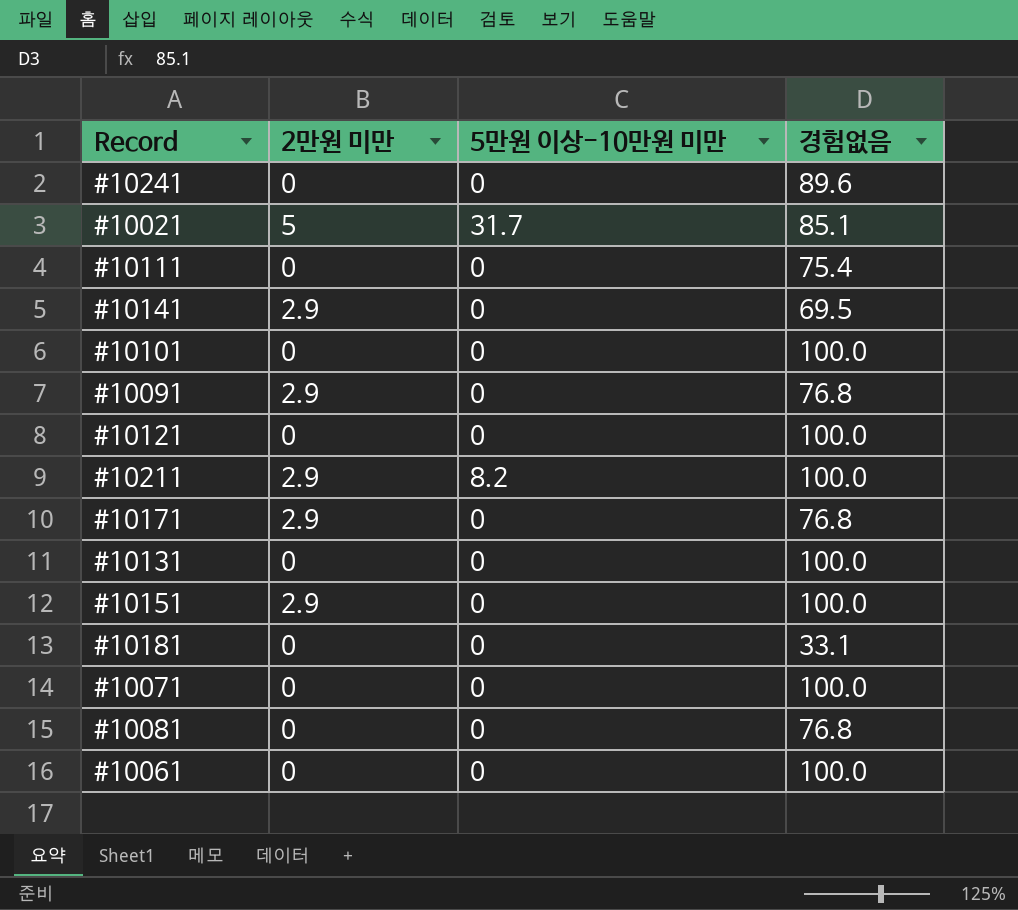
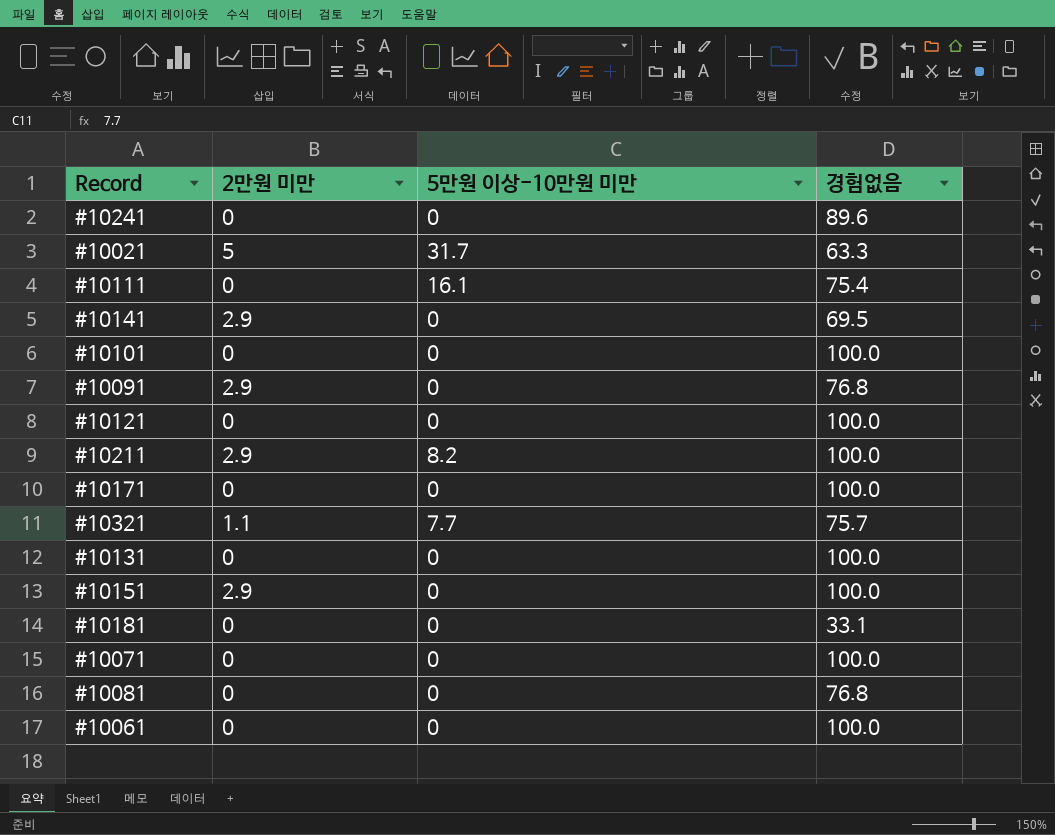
#10021 | 경험없음: 85.1 -> 63.3
#10111 | 5만원 이상-10만원 미만: 0 -> 16.1
#10171 | 2만원 미만: 2.9 -> 0
#10171 | 경험없음: 76.8 -> 100.0
row #10321: none -> 1.1 | 7.7 | 75.7

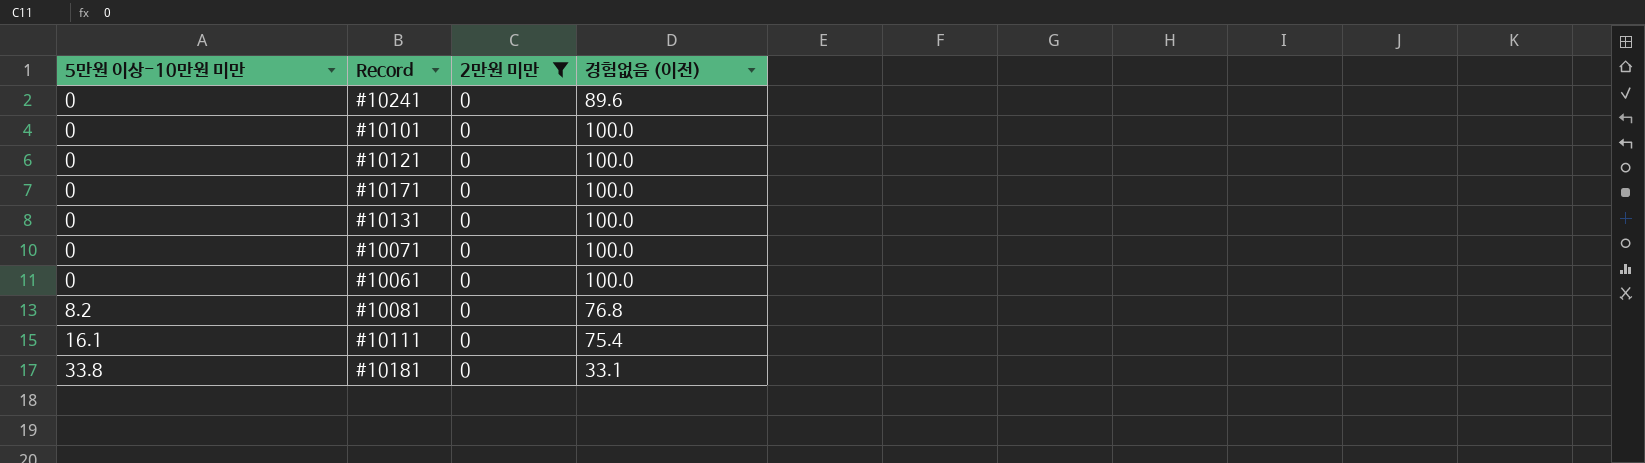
filter: none -> 2만원 미만 = 0
row order: none -> 5만원 이상-10만원 미만 ascending
column 5만원 이상-10만원 미만 | position: 3 -> 1
column name: 경험없음 -> 경험없음 (이전)
#10081 | 5만원 이상-10만원 미만: 0 -> 8.2
#10181 | 5만원 이상-10만원 미만: 0 -> 33.8

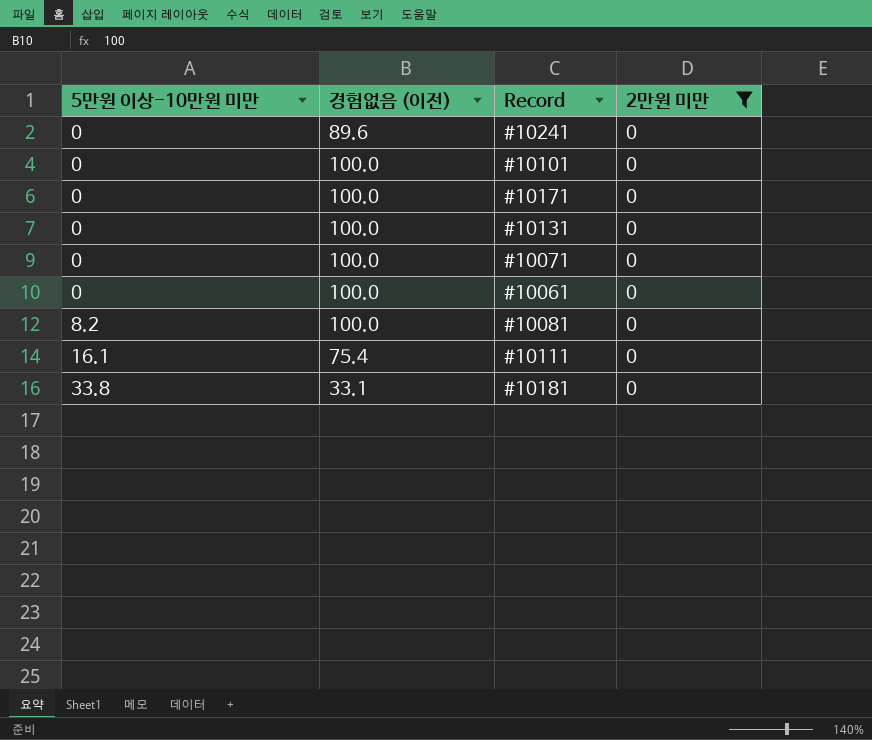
column 경험없음 (이전) | position: 4 -> 2
row #10121: 0 | 0 | 100.0 -> none
#10081 | 경험없음 (이전): 76.8 -> 100.0

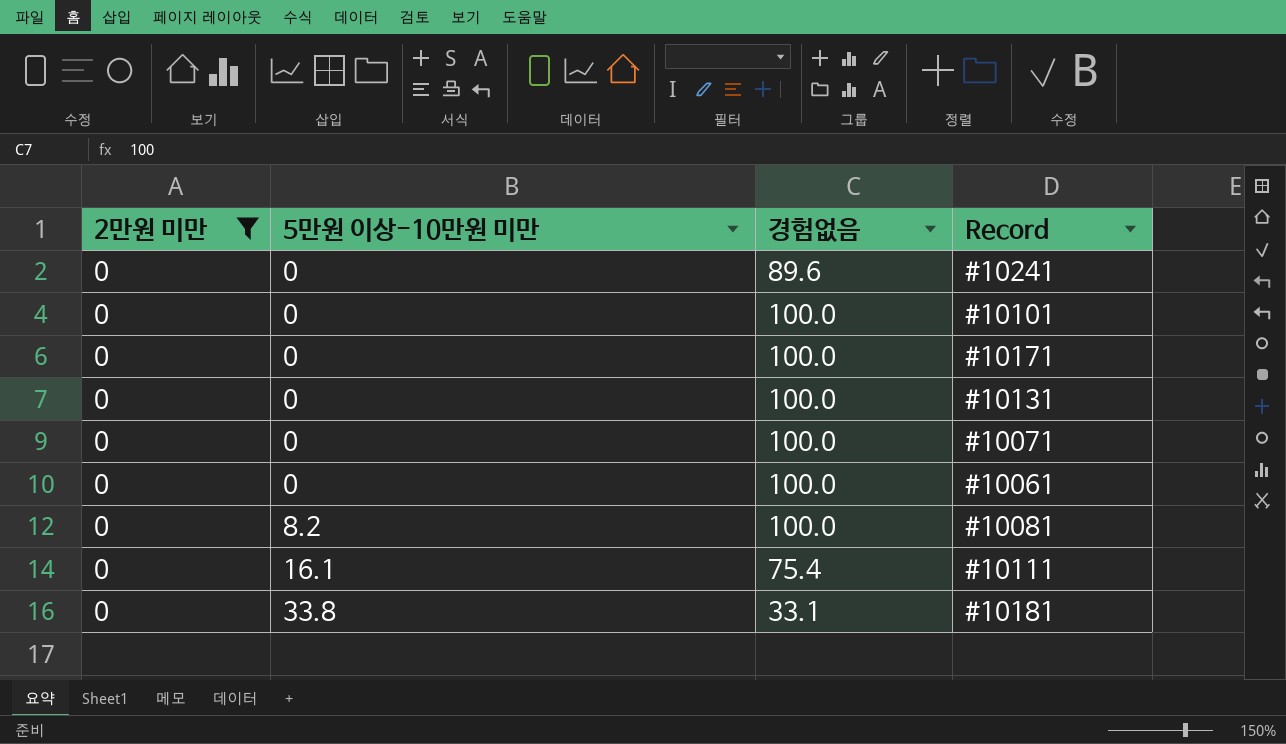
column 2만원 미만 | position: 4 -> 1
column name: 경험없음 (이전) -> 경험없음

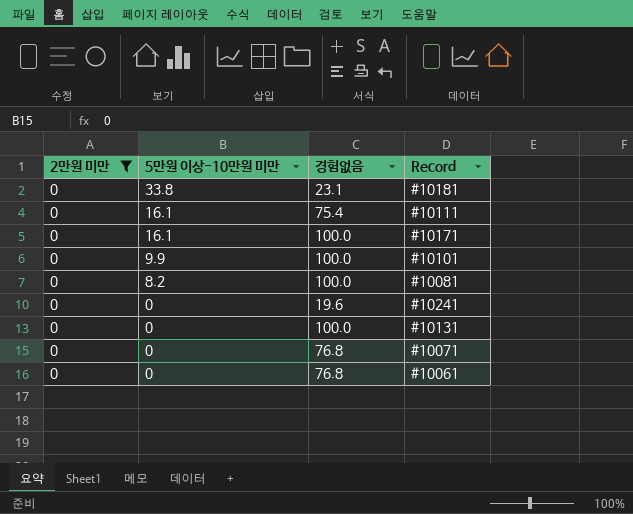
row order: 5만원 이상-10만원 미만 ascending -> 5만원 이상-10만원 미만 descending
#10181 | 경험없음: 33.1 -> 23.1
#10171 | 5만원 이상-10만원 미만: 0 -> 16.1
#10101 | 5만원 이상-10만원 미만: 0 -> 9.9
#10241 | 경험없음: 89.6 -> 19.6
#10071 | 경험없음: 100.0 -> 76.8
#10061 | 경험없음: 100.0 -> 76.8

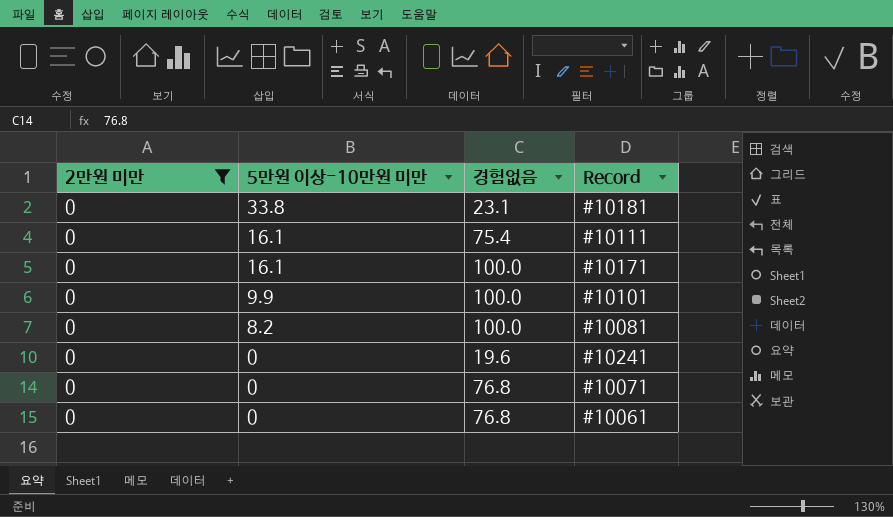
row #10131: 0 | 0 | 100.0 -> none

